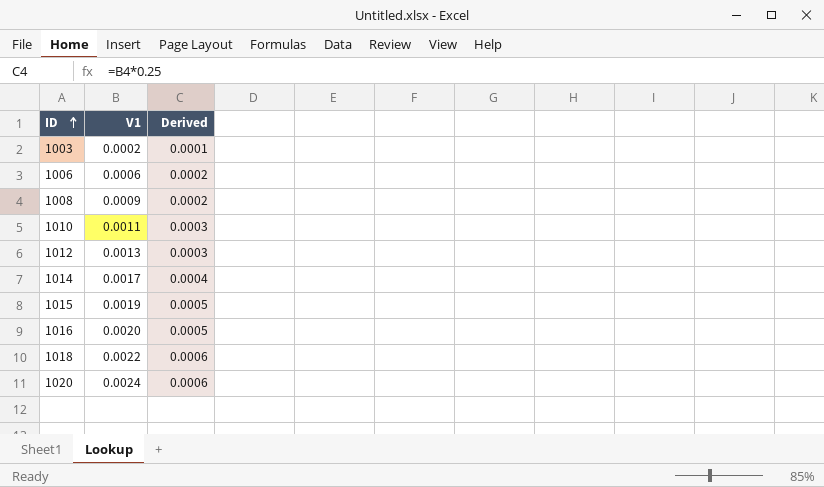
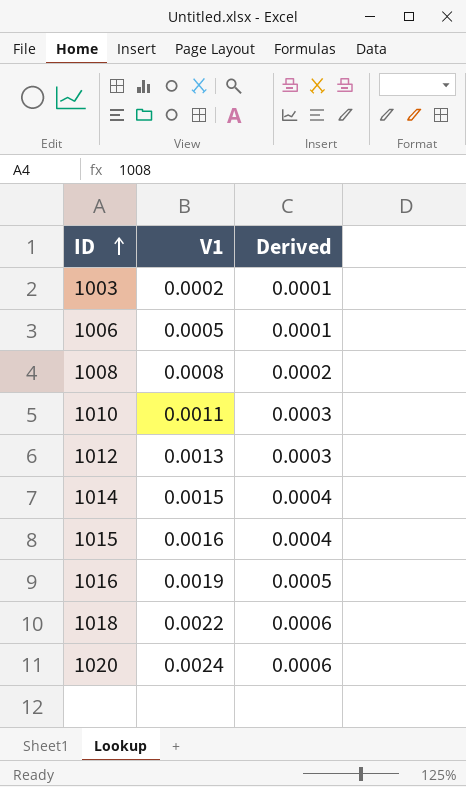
1006 | V1: 0.0006 -> 0.0005
1006 | Derived: 0.0002 -> 0.0001
1008 | V1: 0.0009 -> 0.0008
1014 | V1: 0.0017 -> 0.0015
1015 | V1: 0.0019 -> 0.0016
1015 | Derived: 0.0005 -> 0.0004
1016 | V1: 0.0020 -> 0.0019

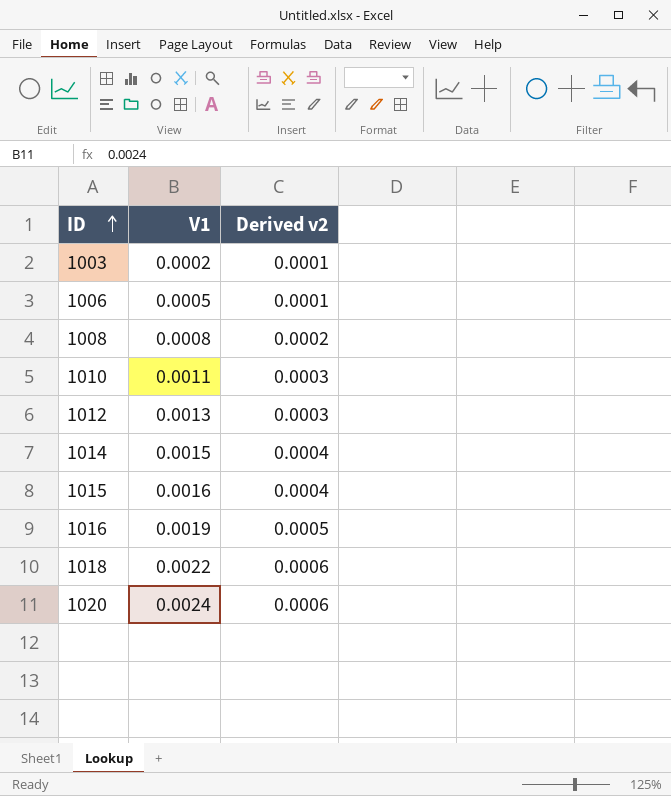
column name: Derived -> Derived v2

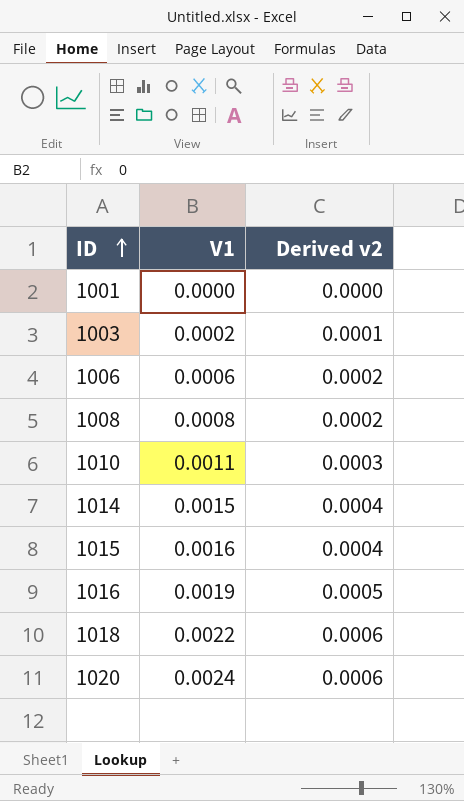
row 1012: 0.0013 | 0.0003 -> none
row 1001: none -> 0.0000 | 0.0000
1006 | V1: 0.0005 -> 0.0006
1006 | Derived v2: 0.0001 -> 0.0002

